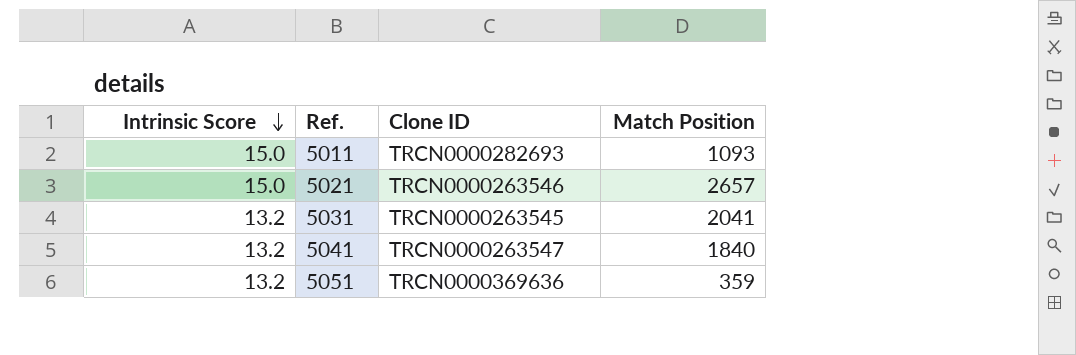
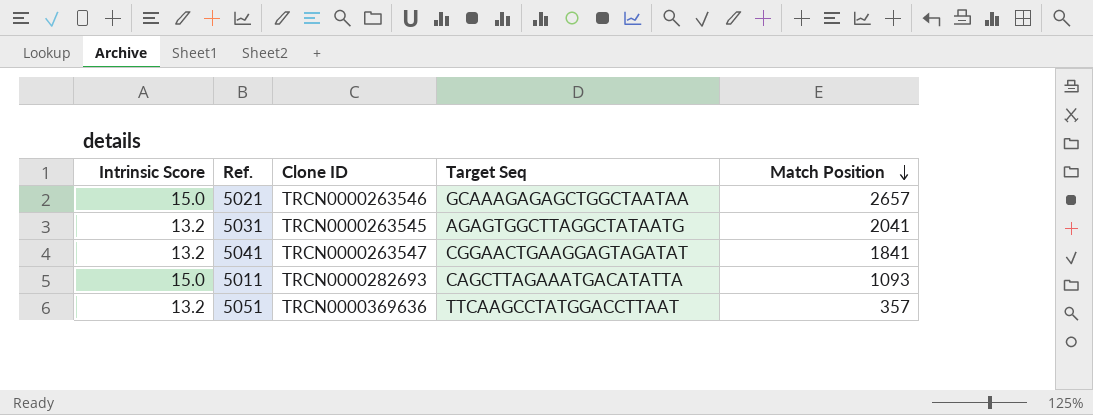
row order: Intrinsic Score descending -> Match Position descending
column Target Seq | position: none -> 4
5041 | Match Position: 1840 -> 1841
5051 | Match Position: 359 -> 357

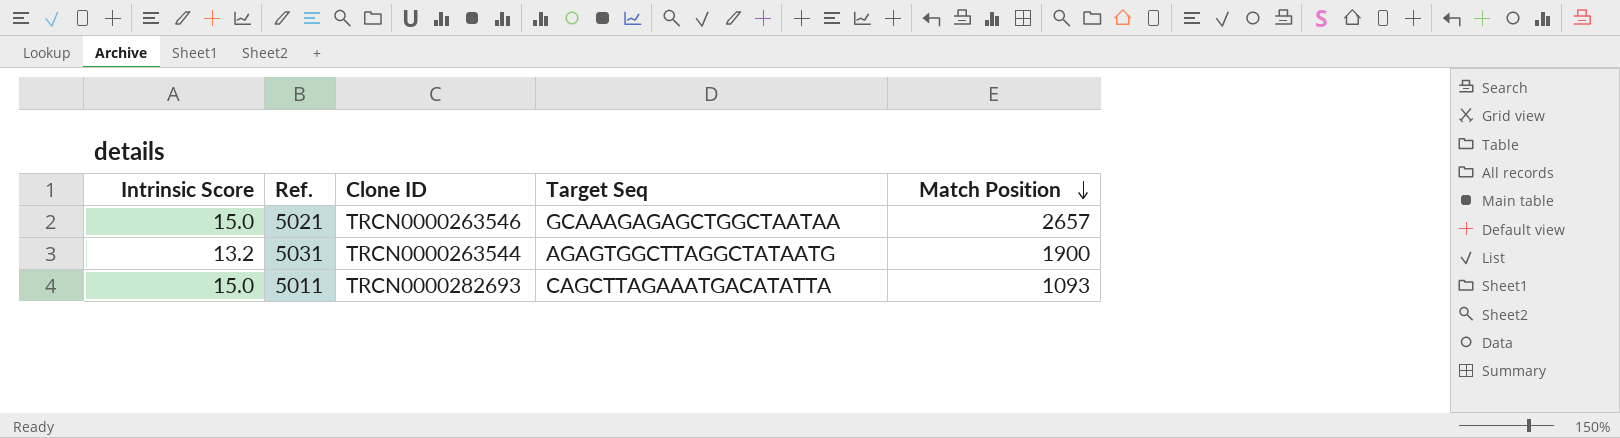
row 5041: 13.2 | TRCN0000263547 | CGGAACTGAAGGAGTAGATAT | 1841 -> none
row 5051: 13.2 | TRCN0000369636 | TTCAAGCCTATGGACCTTAAT | 357 -> none
5031 | Clone ID: TRCN0000263545 -> TRCN0000263544
5031 | Match Position: 2041 -> 1900

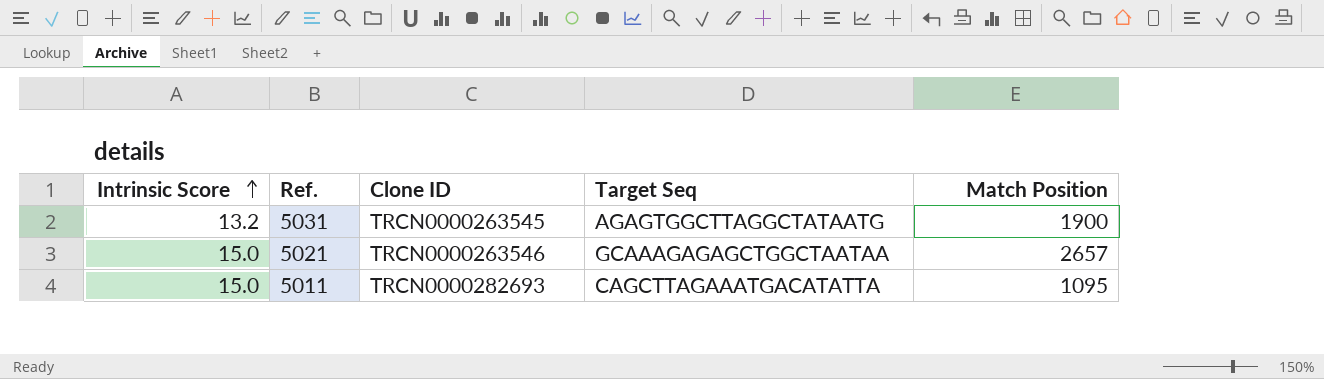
row order: Match Position descending -> Intrinsic Score ascending
5031 | Clone ID: TRCN0000263544 -> TRCN0000263545
5011 | Match Position: 1093 -> 1095

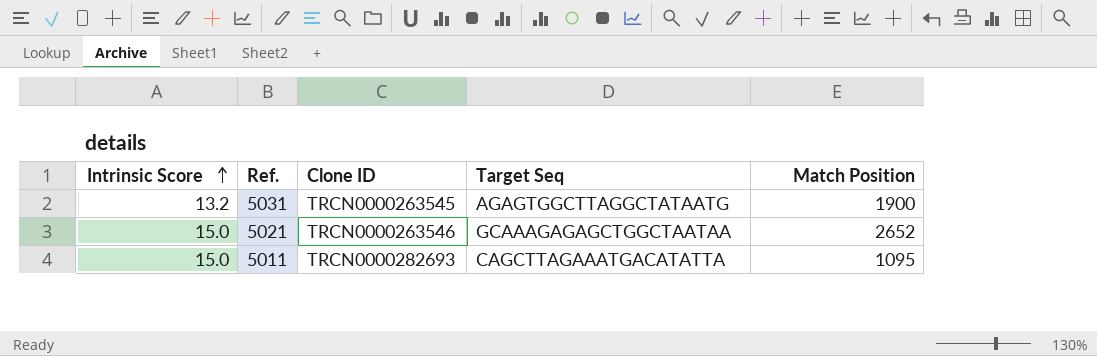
5021 | Match Position: 2657 -> 2652

